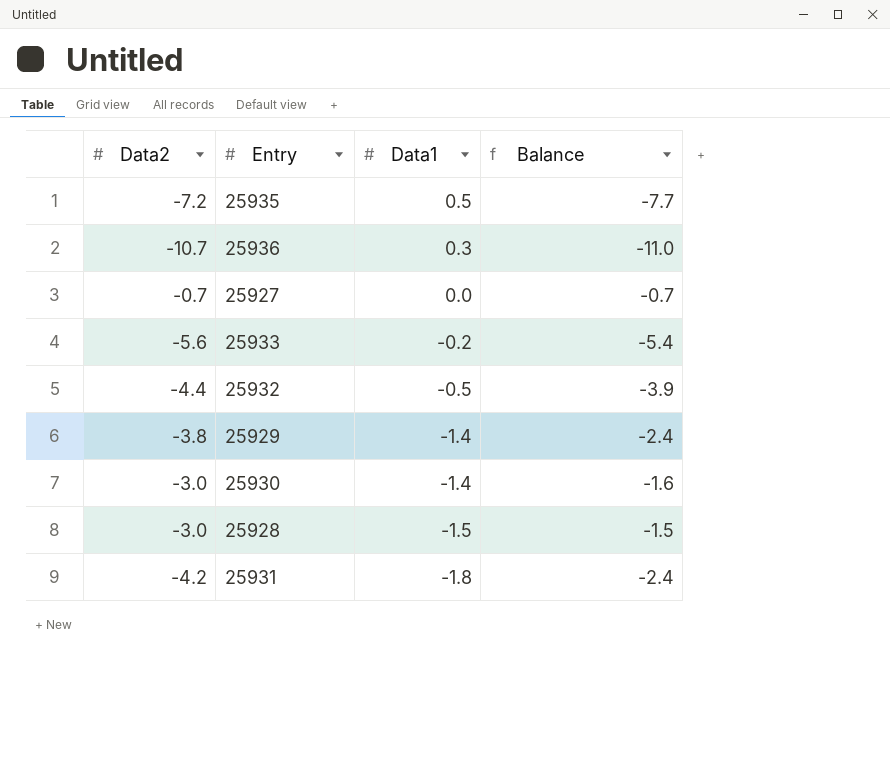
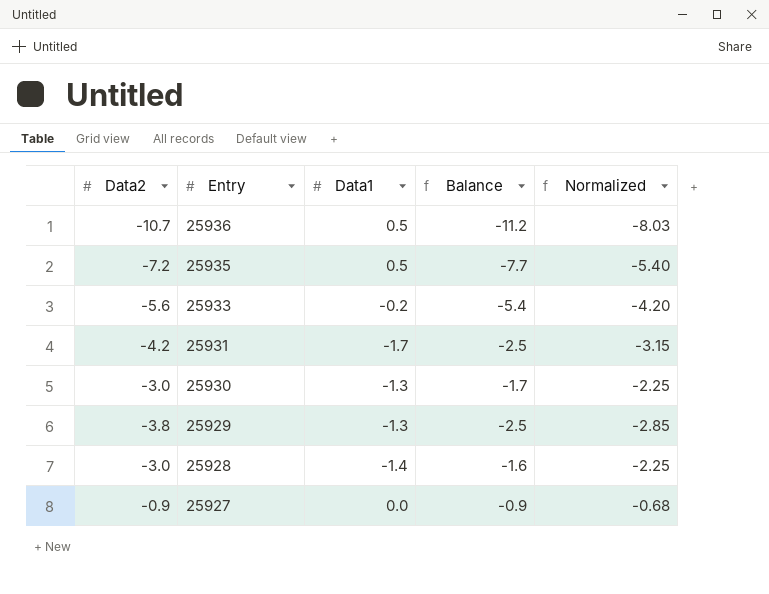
row order: Data1 descending -> Entry descending
column Normalized | formula: none -> [Data2] * 0.75
row 25932: -4.4 | -0.5 | -3.9 -> none
25936 | Data1: 0.3 -> 0.5
25936 | Balance: -11.0 -> -11.2
25931 | Data1: -1.8 -> -1.7
25931 | Balance: -2.4 -> -2.5
25930 | Data1: -1.4 -> -1.3
25930 | Balance: -1.6 -> -1.7
25929 | Data1: -1.4 -> -1.3
25929 | Balance: -2.4 -> -2.5
25928 | Data1: -1.5 -> -1.4
25928 | Balance: -1.5 -> -1.6
25927 | Data2: -0.7 -> -0.9
25927 | Balance: -0.7 -> -0.9

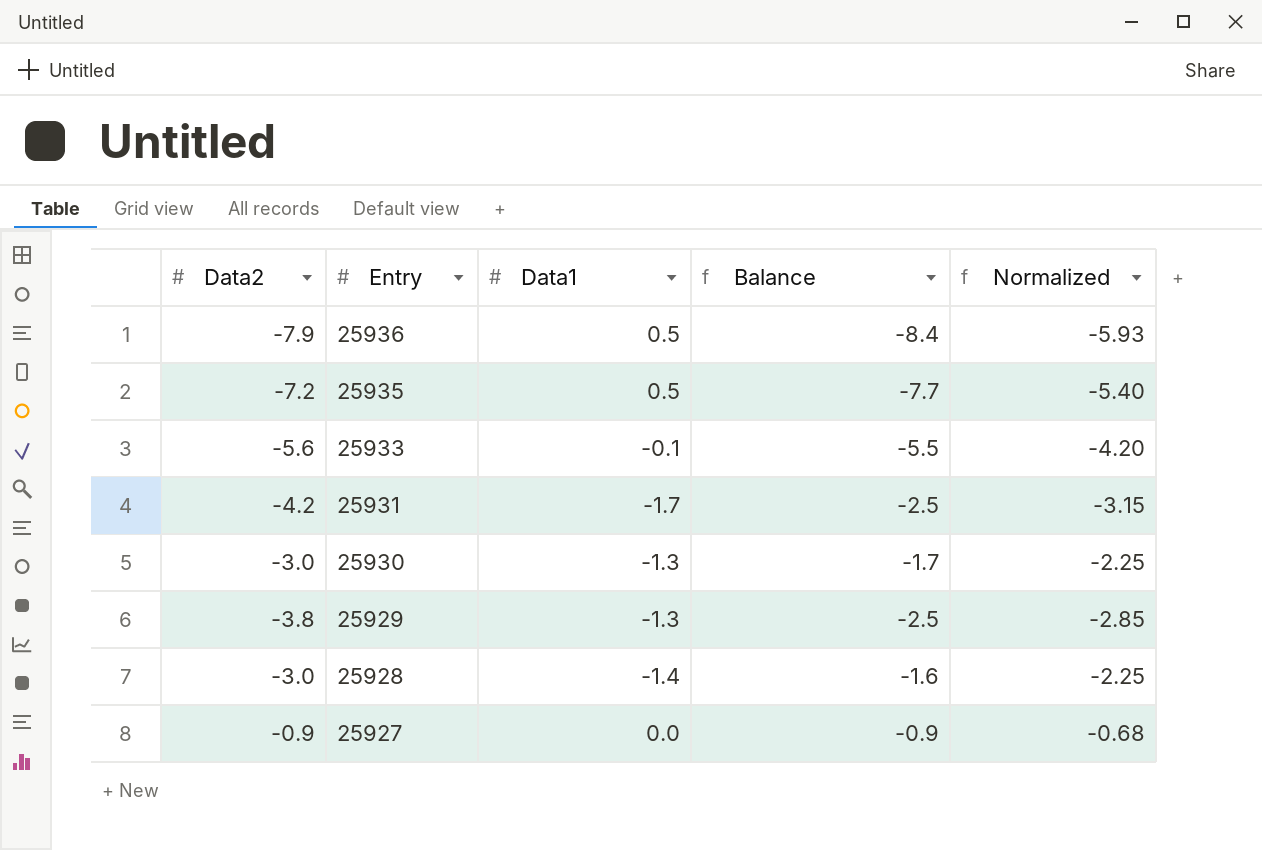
25936 | Data2: -10.7 -> -7.9
25936 | Balance: -11.2 -> -8.4
25936 | Normalized: -8.03 -> -5.93
25933 | Data1: -0.2 -> -0.1
25933 | Balance: -5.4 -> -5.5

